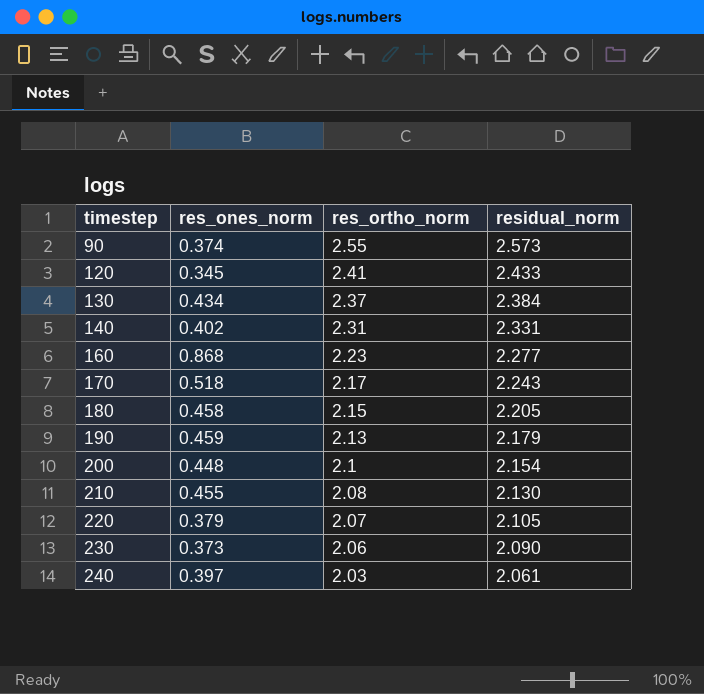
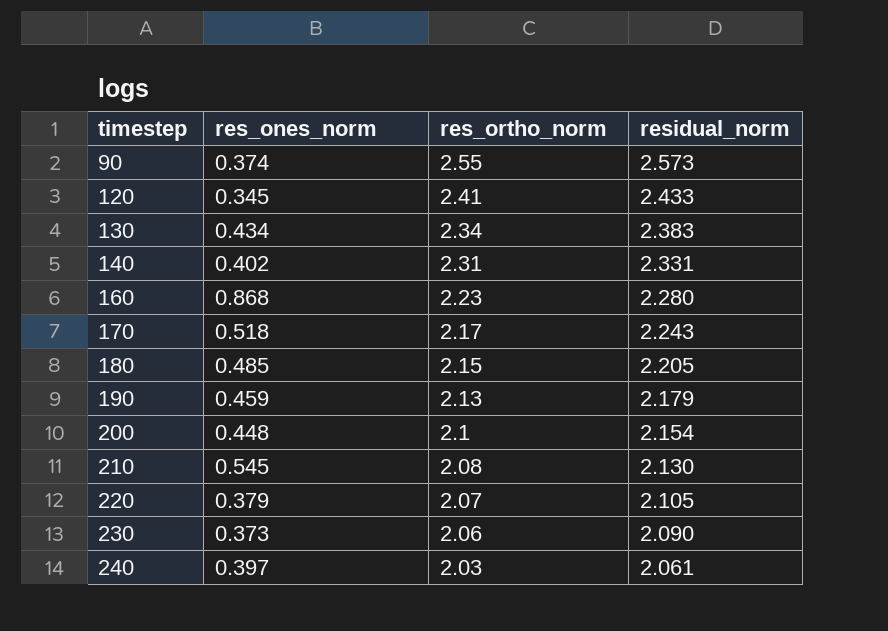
130 | res_ortho_norm: 2.37 -> 2.34
130 | residual_norm: 2.384 -> 2.383
160 | residual_norm: 2.277 -> 2.280
180 | res_ones_norm: 0.458 -> 0.485
210 | res_ones_norm: 0.455 -> 0.545

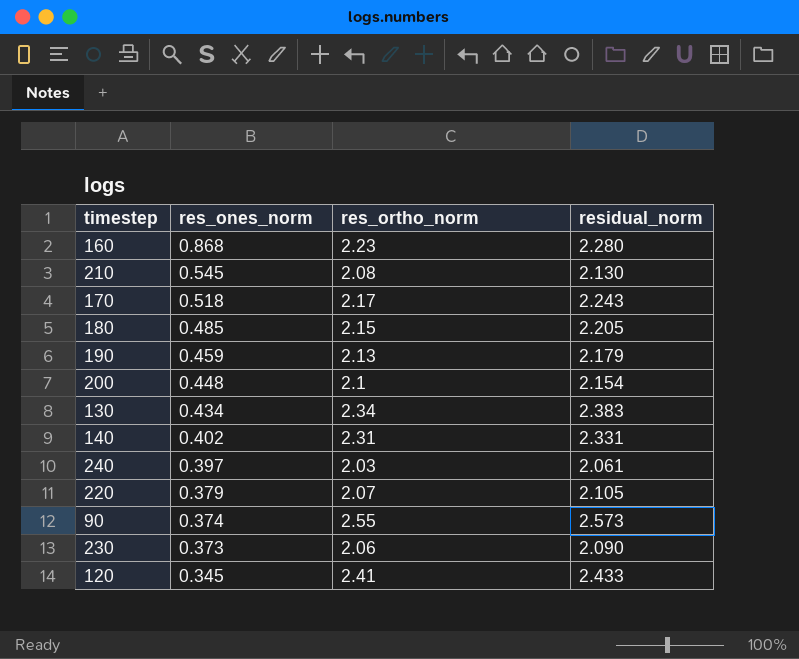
row order: timestep ascending -> res_ones_norm descending

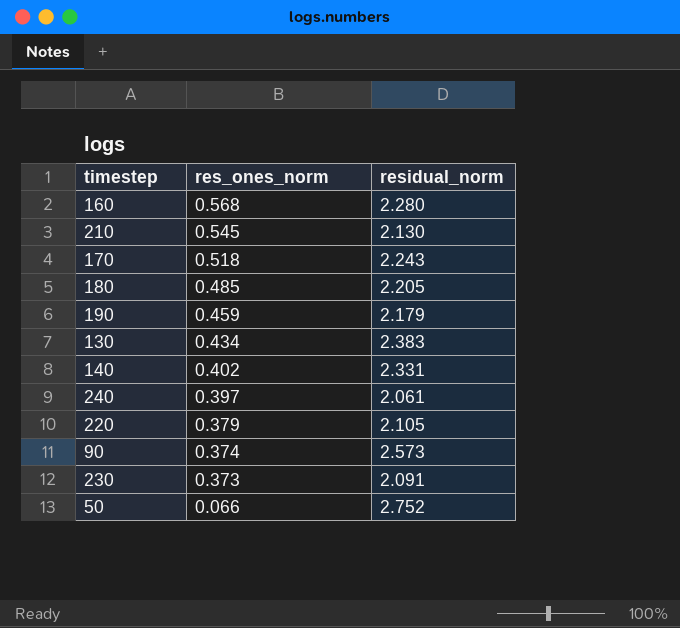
column res_ortho_norm | position: 3 -> none
row 200: 0.448 | 2.1 | 2.154 -> none
row 120: 0.345 | 2.41 | 2.433 -> none
160 | res_ones_norm: 0.868 -> 0.568
230 | residual_norm: 2.090 -> 2.091
row 50: none -> 0.066 | 2.752

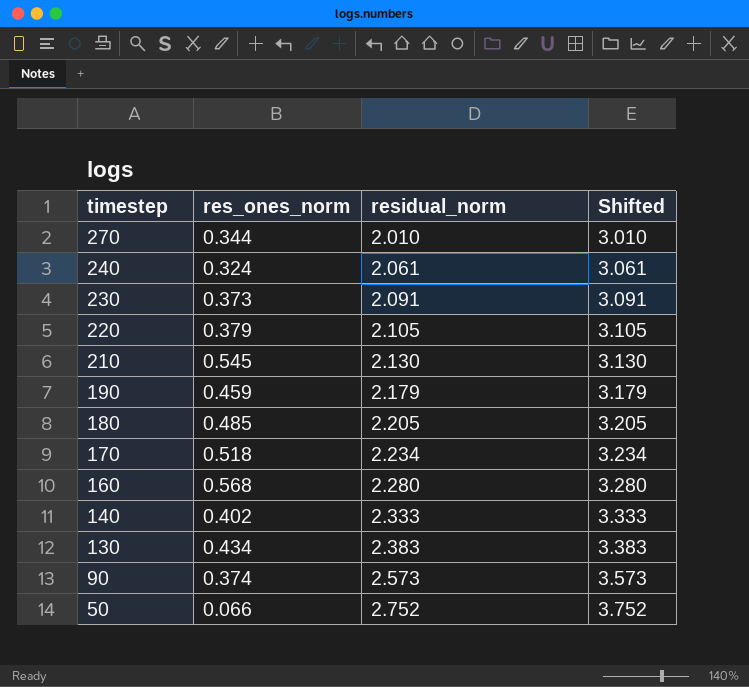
row order: res_ones_norm descending -> timestep descending
column Shifted | formula: none -> [residual_norm] + 1
row 270: none -> 0.344 | 2.010 | 3.010
240 | res_ones_norm: 0.397 -> 0.324
170 | residual_norm: 2.243 -> 2.234
140 | residual_norm: 2.331 -> 2.333

